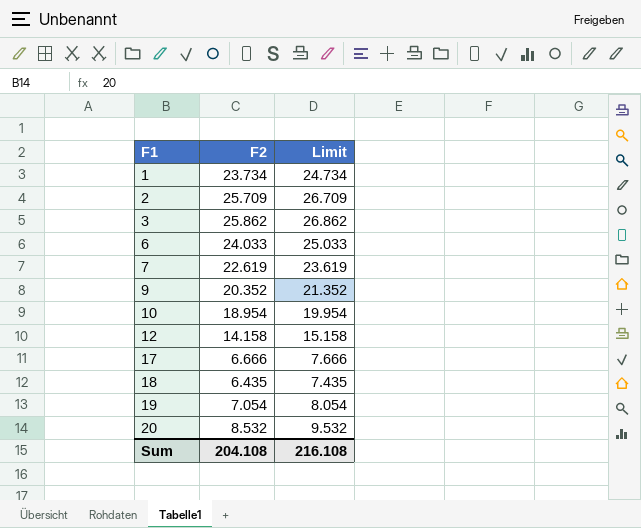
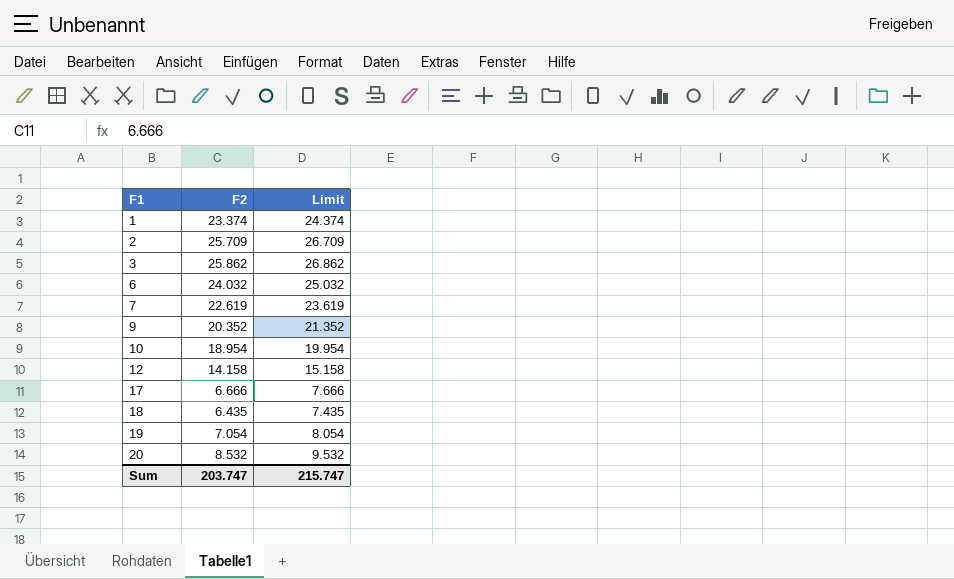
1 | F2: 23.734 -> 23.374
1 | Limit: 24.734 -> 24.374
6 | F2: 24.033 -> 24.032
6 | Limit: 25.033 -> 25.032
Sum | F2: 204.108 -> 203.747
Sum | Limit: 216.108 -> 215.747

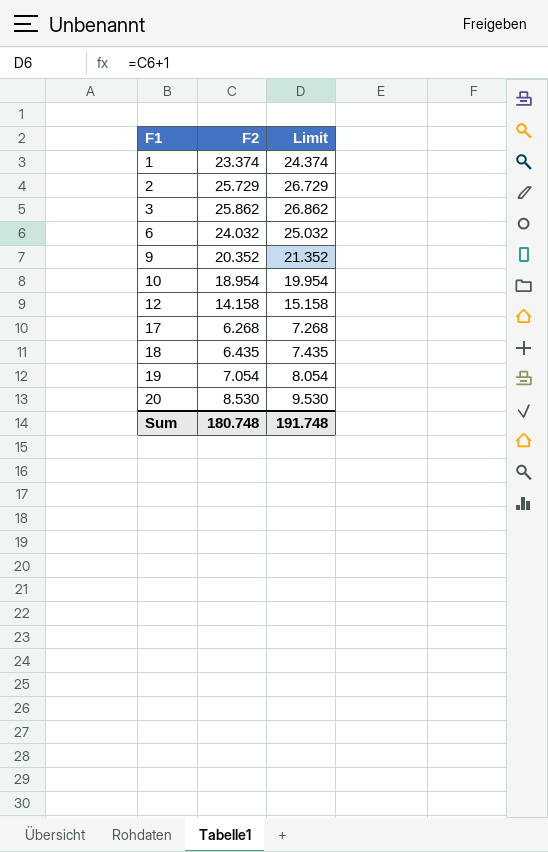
row 7: 22.619 | 23.619 -> none
2 | F2: 25.709 -> 25.729
2 | Limit: 26.709 -> 26.729
17 | F2: 6.666 -> 6.268
17 | Limit: 7.666 -> 7.268
20 | F2: 8.532 -> 8.530
20 | Limit: 9.532 -> 9.530
Sum | F2: 203.747 -> 180.748
Sum | Limit: 215.747 -> 191.748

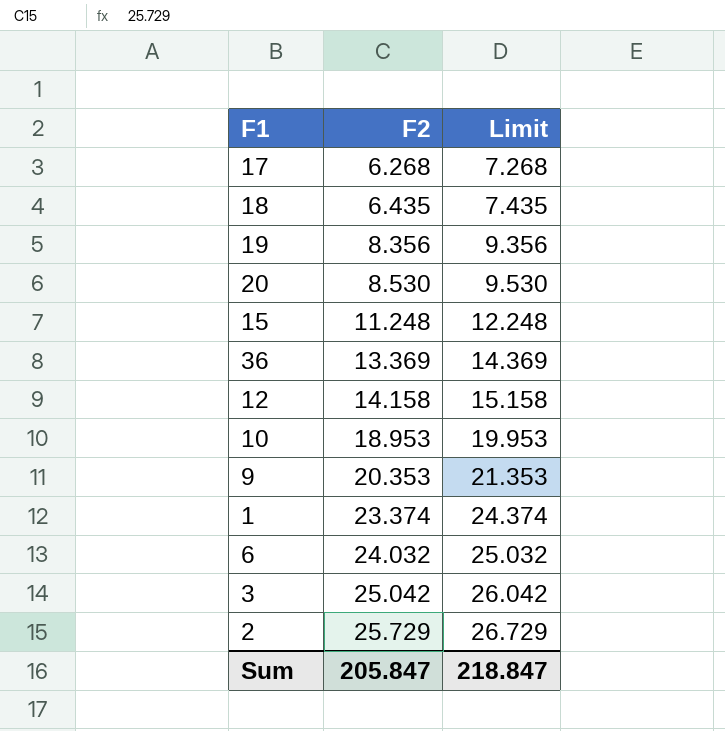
row order: F1 ascending -> F2 ascending
19 | F2: 7.054 -> 8.356
19 | Limit: 8.054 -> 9.356
row 15: none -> 11.248 | 12.248
row 36: none -> 13.369 | 14.369
10 | F2: 18.954 -> 18.953
10 | Limit: 19.954 -> 19.953
9 | F2: 20.352 -> 20.353
9 | Limit: 21.352 -> 21.353
3 | F2: 25.862 -> 25.042
3 | Limit: 26.862 -> 26.042
Sum | F2: 180.748 -> 205.847
Sum | Limit: 191.748 -> 218.847

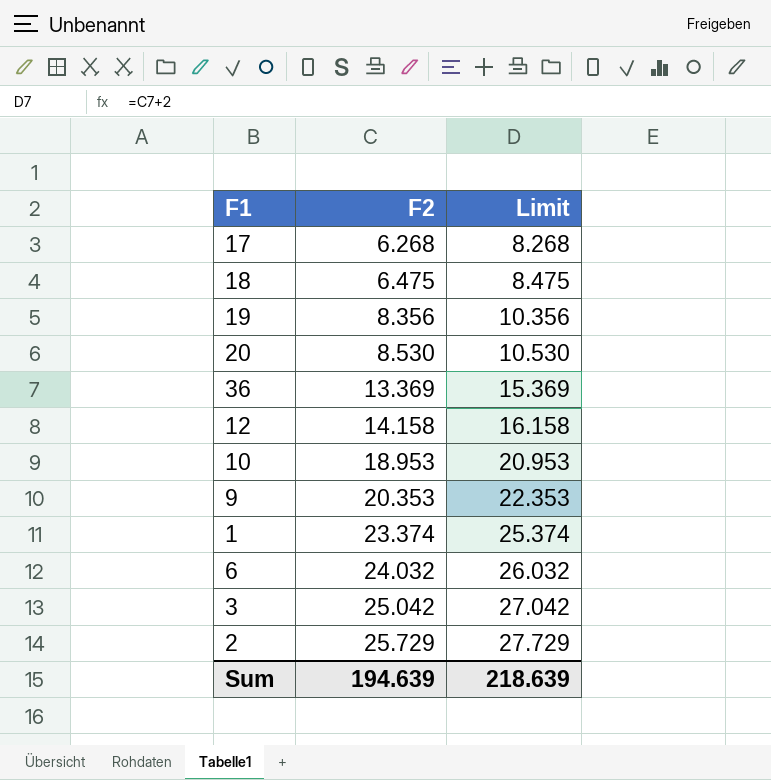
column Limit | formula: [F2] + 1 -> [F2] + 2
row 15: 11.248 | 12.248 -> none
18 | F2: 6.435 -> 6.475
Sum | F2: 205.847 -> 194.639
Sum | Limit: 218.847 -> 218.639

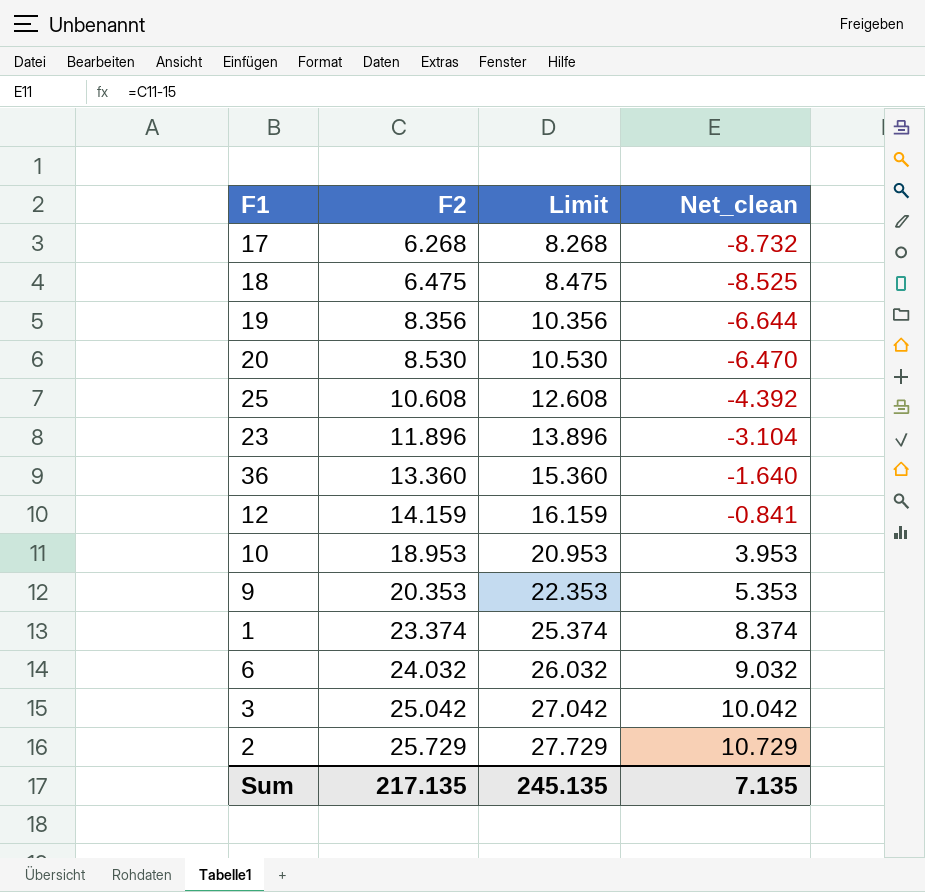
column Net_clean | formula: none -> [F2] - 15
row 25: none -> 10.608 | 12.608 | -4.392
row 23: none -> 11.896 | 13.896 | -3.104
36 | F2: 13.369 -> 13.360
36 | Limit: 15.369 -> 15.360
12 | F2: 14.158 -> 14.159
12 | Limit: 16.158 -> 16.159
Sum | F2: 194.639 -> 217.135
Sum | Limit: 218.639 -> 245.135

